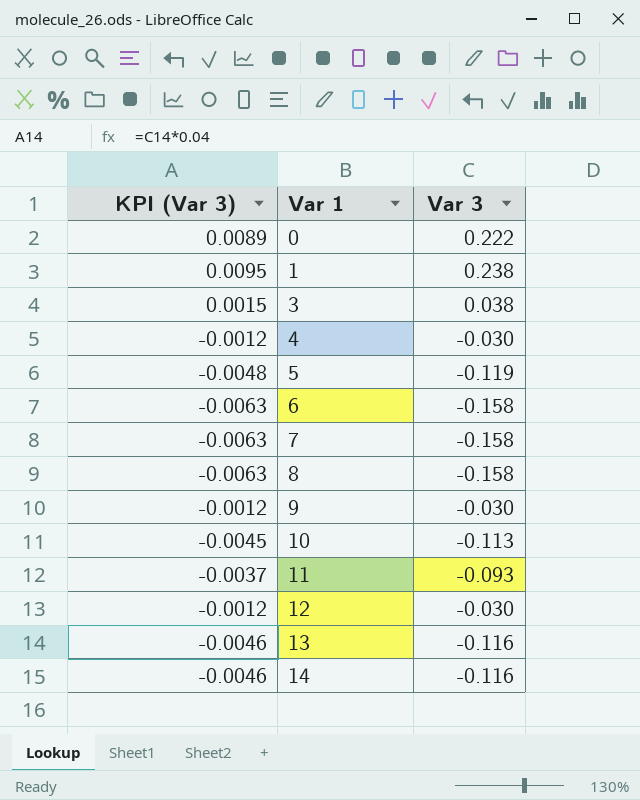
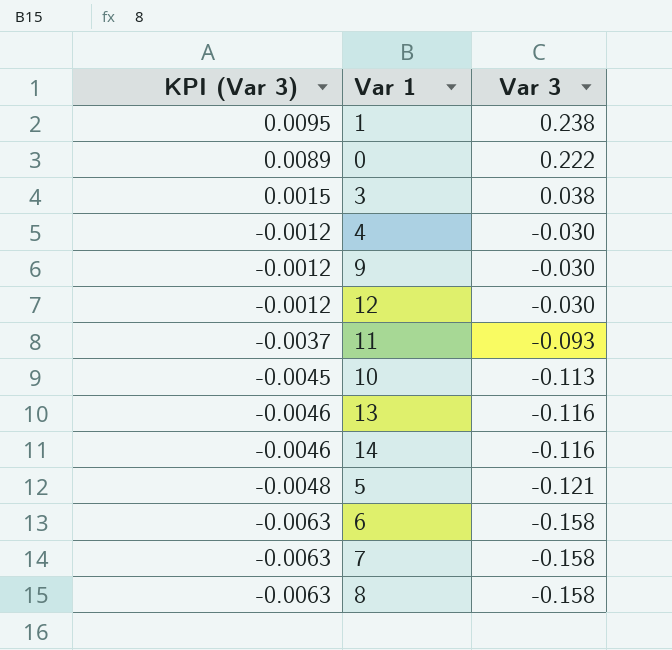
row order: Var 1 ascending -> KPI (Var 3) descending
5 | Var 3: -0.119 -> -0.121

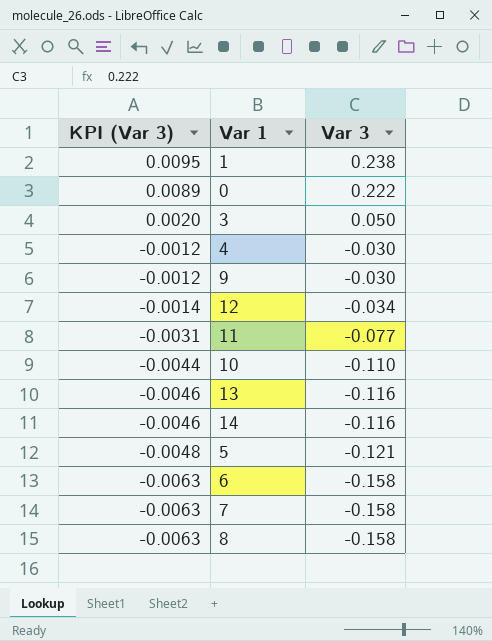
3 | KPI (Var 3): 0.0015 -> 0.0020
3 | Var 3: 0.038 -> 0.050
12 | KPI (Var 3): -0.0012 -> -0.0014
12 | Var 3: -0.030 -> -0.034
11 | KPI (Var 3): -0.0037 -> -0.0031
11 | Var 3: -0.093 -> -0.077
10 | KPI (Var 3): -0.0045 -> -0.0044
10 | Var 3: -0.113 -> -0.110

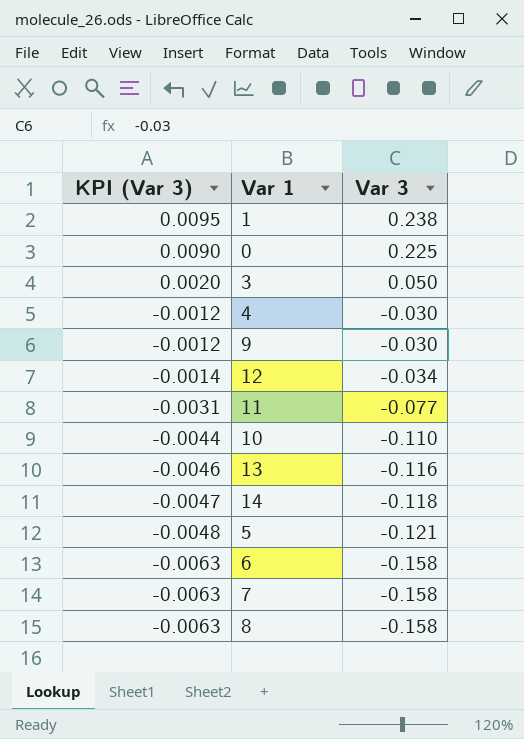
0 | KPI (Var 3): 0.0089 -> 0.0090
0 | Var 3: 0.222 -> 0.225
14 | KPI (Var 3): -0.0046 -> -0.0047
14 | Var 3: -0.116 -> -0.118

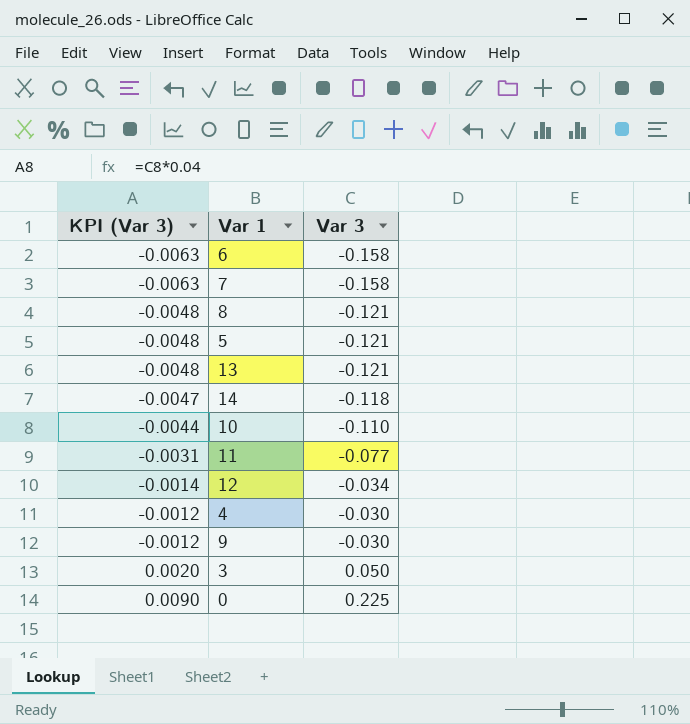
row order: KPI (Var 3) descending -> KPI (Var 3) ascending
row 1: 0.0095 | 0.238 -> none
8 | KPI (Var 3): -0.0063 -> -0.0048
8 | Var 3: -0.158 -> -0.121
13 | KPI (Var 3): -0.0046 -> -0.0048
13 | Var 3: -0.116 -> -0.121

